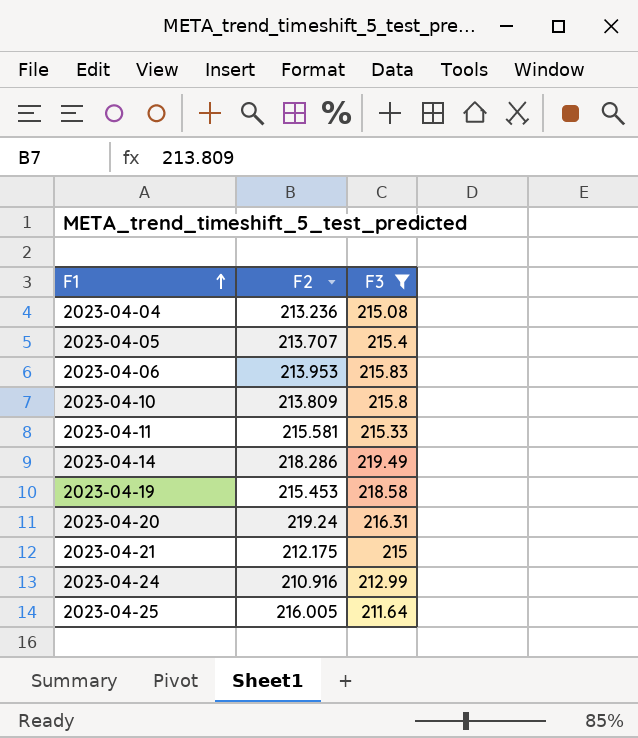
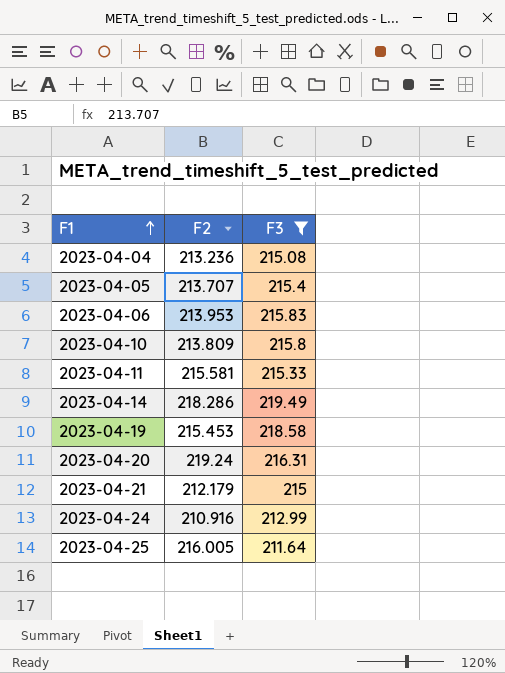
2023-04-21 | F2: 212.175 -> 212.179

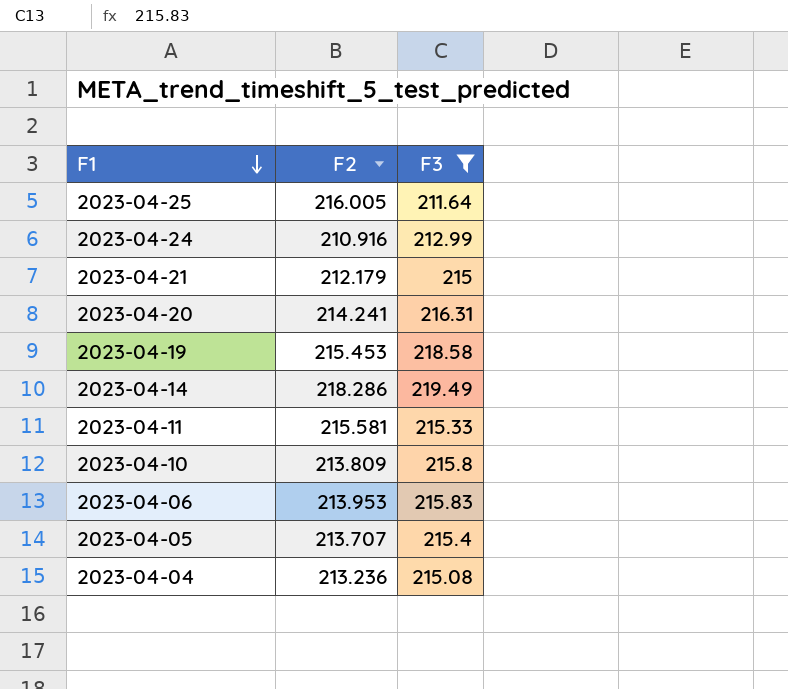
row order: F1 ascending -> F1 descending
2023-04-20 | F2: 219.24 -> 214.241

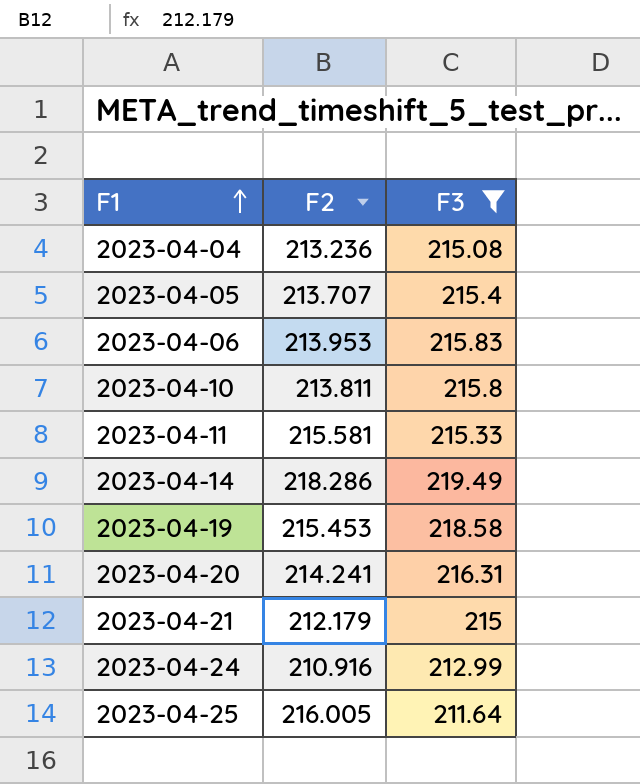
row order: F1 descending -> F1 ascending
2023-04-10 | F2: 213.809 -> 213.811

